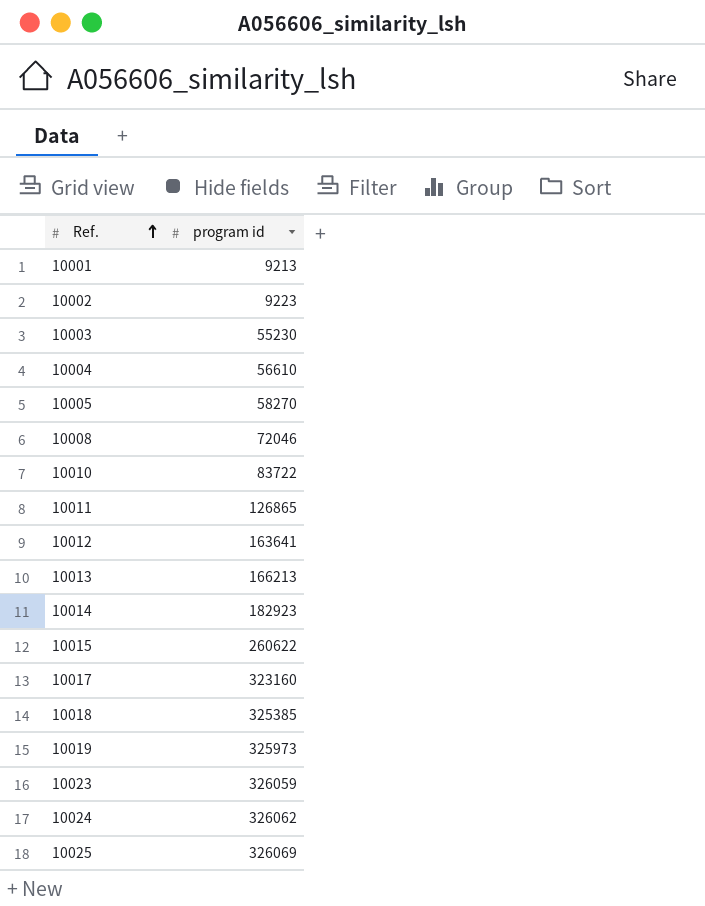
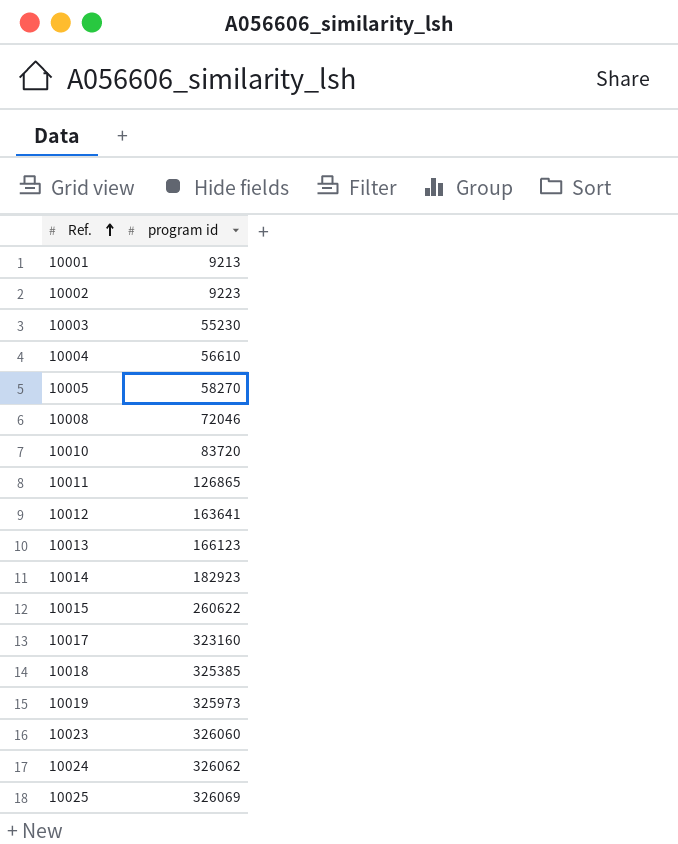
10010 | program id: 83722 -> 83720
10013 | program id: 166213 -> 166123
10023 | program id: 326059 -> 326060

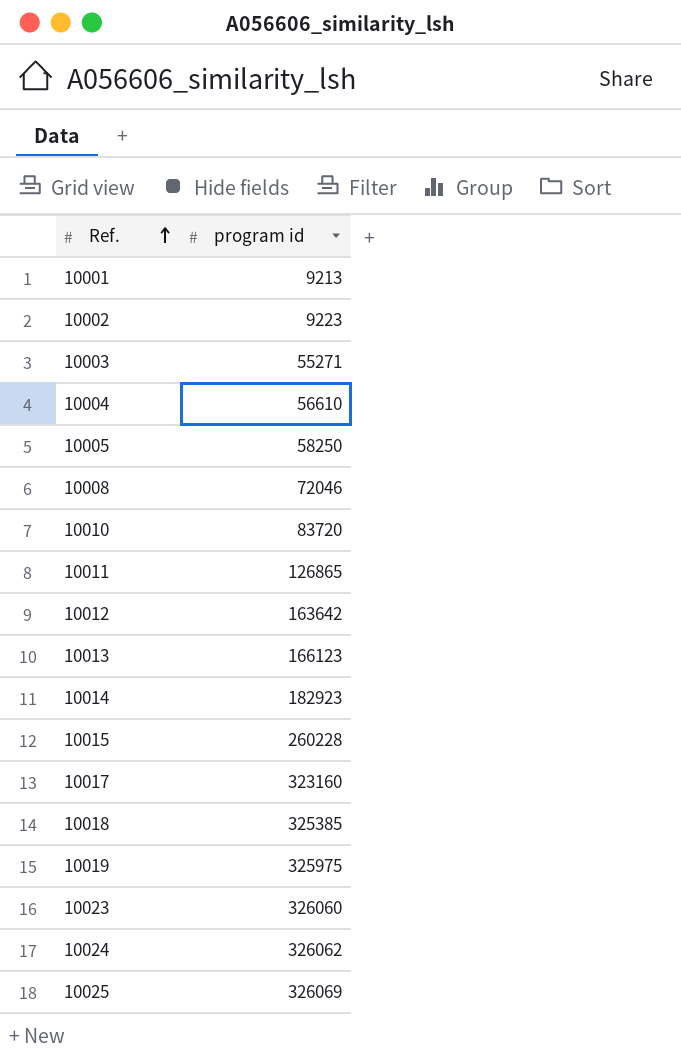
10003 | program id: 55230 -> 55271
10005 | program id: 58270 -> 58250
10012 | program id: 163641 -> 163642
10015 | program id: 260622 -> 260228
10019 | program id: 325973 -> 325975

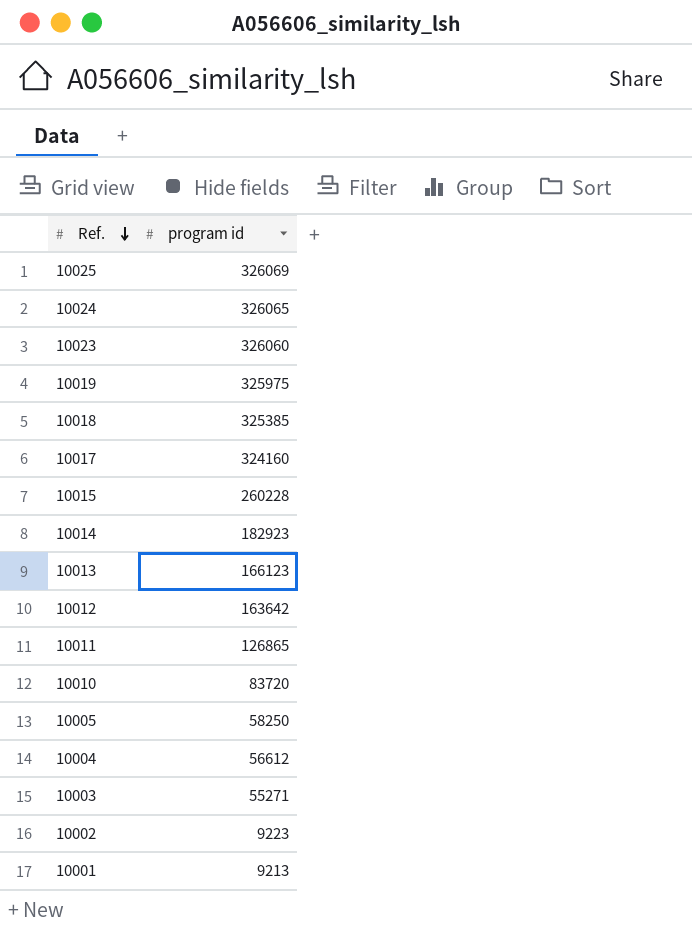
row order: Ref. ascending -> Ref. descending
row 10008: 72046 -> none
10024 | program id: 326062 -> 326065
10017 | program id: 323160 -> 324160
10004 | program id: 56610 -> 56612

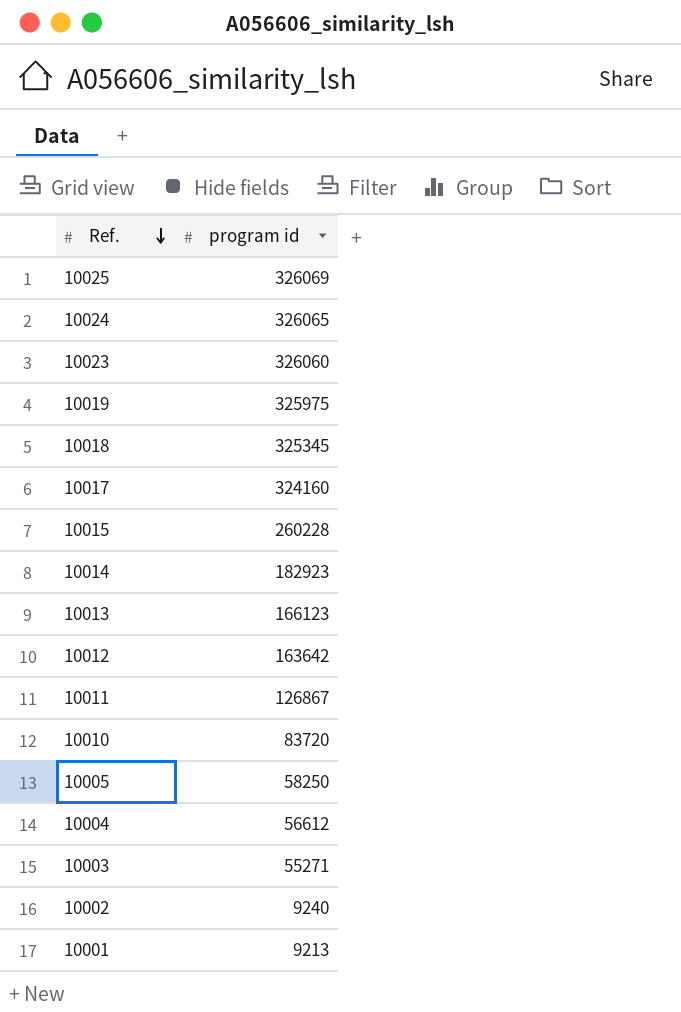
10018 | program id: 325385 -> 325345
10011 | program id: 126865 -> 126867
10002 | program id: 9223 -> 9240

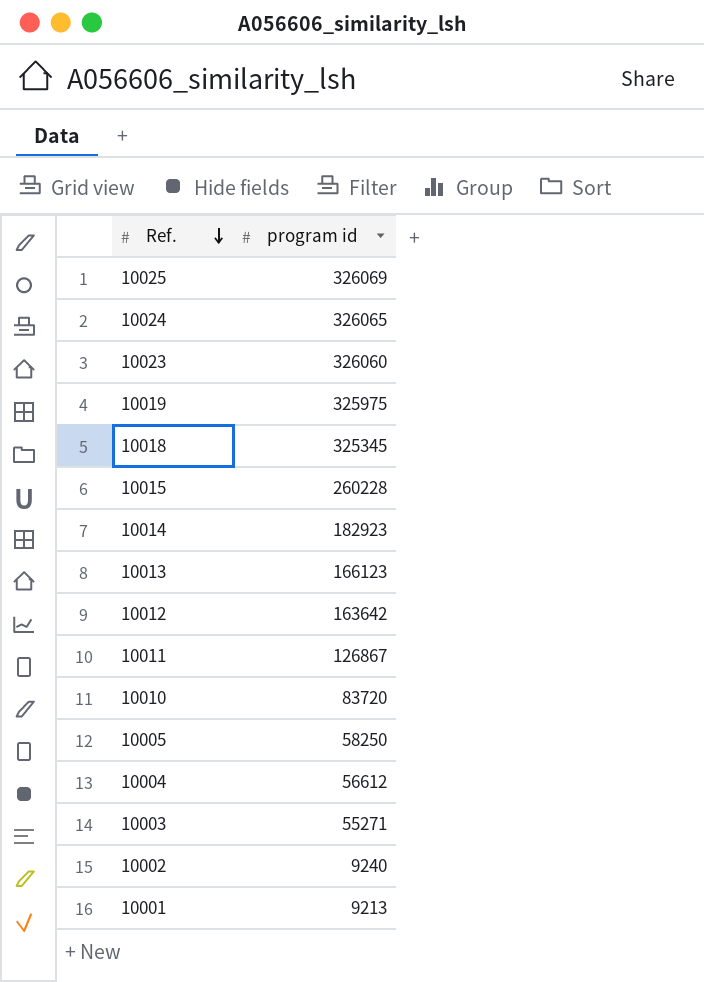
row 10017: 324160 -> none

